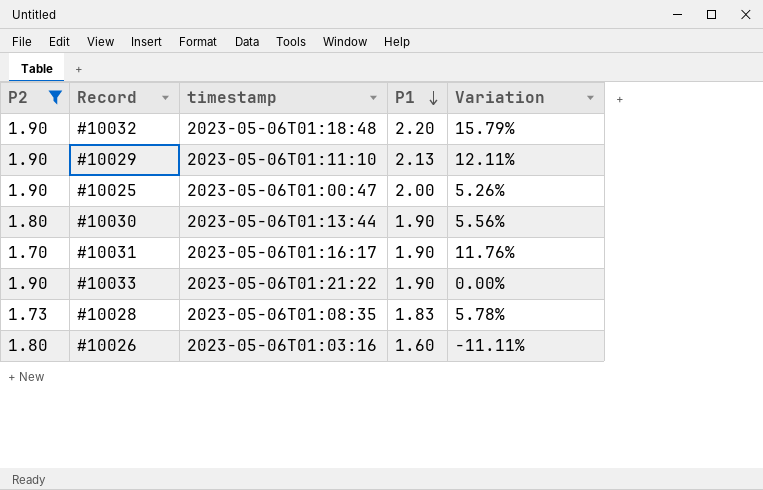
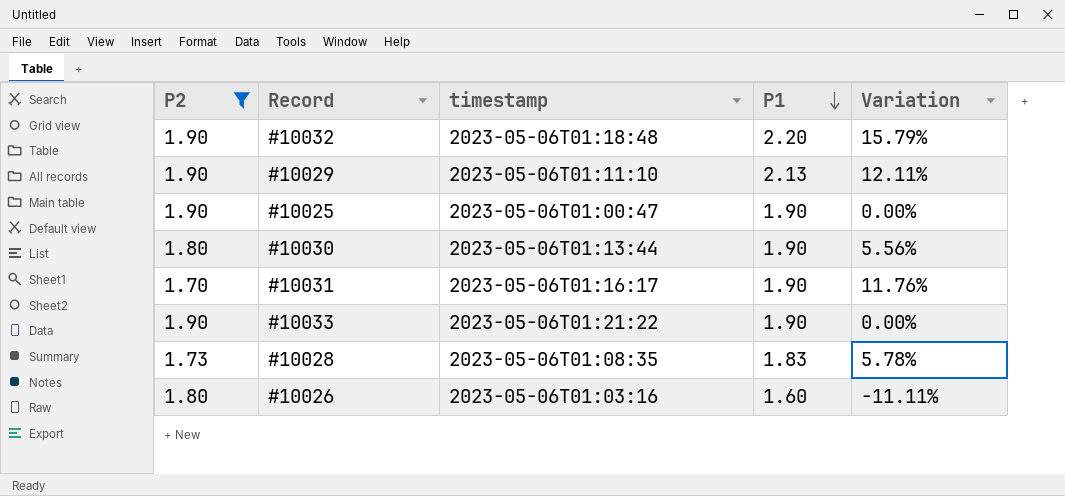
#10025 | P1: 2.00 -> 1.90
#10025 | Variation: 5.26% -> 0.00%

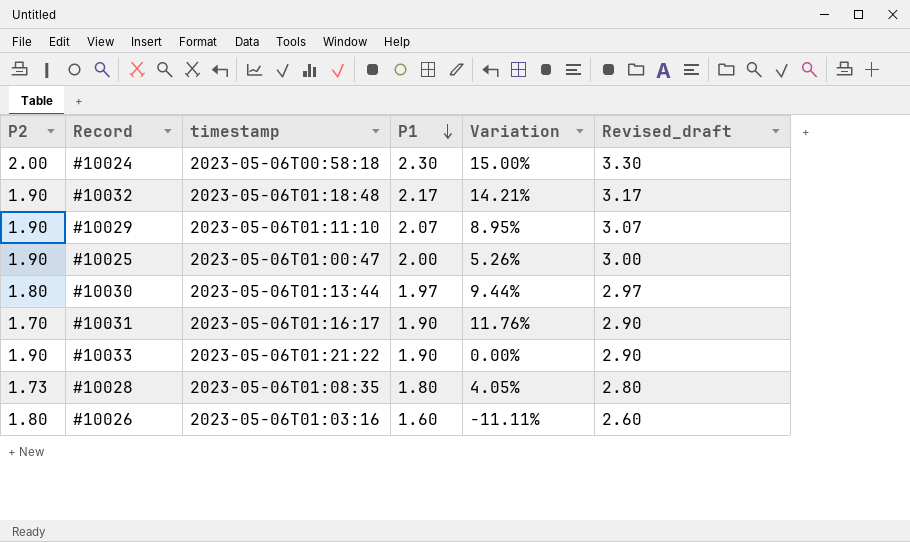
filter: P2 != 2.00 -> none
column Revised_draft | formula: none -> [P1] + 1
#10032 | P1: 2.20 -> 2.17
#10032 | Variation: 15.79% -> 14.21%
#10029 | P1: 2.13 -> 2.07
#10029 | Variation: 12.11% -> 8.95%
#10025 | P1: 1.90 -> 2.00
#10025 | Variation: 0.00% -> 5.26%
#10030 | P1: 1.90 -> 1.97
#10030 | Variation: 5.56% -> 9.44%
#10028 | P1: 1.83 -> 1.80
#10028 | Variation: 5.78% -> 4.05%

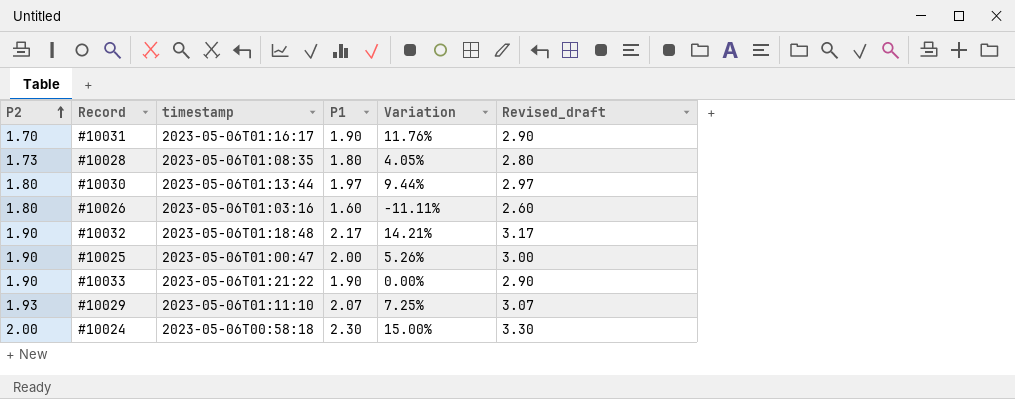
row order: P1 descending -> P2 ascending
#10029 | P2: 1.90 -> 1.93
#10029 | Variation: 8.95% -> 7.25%

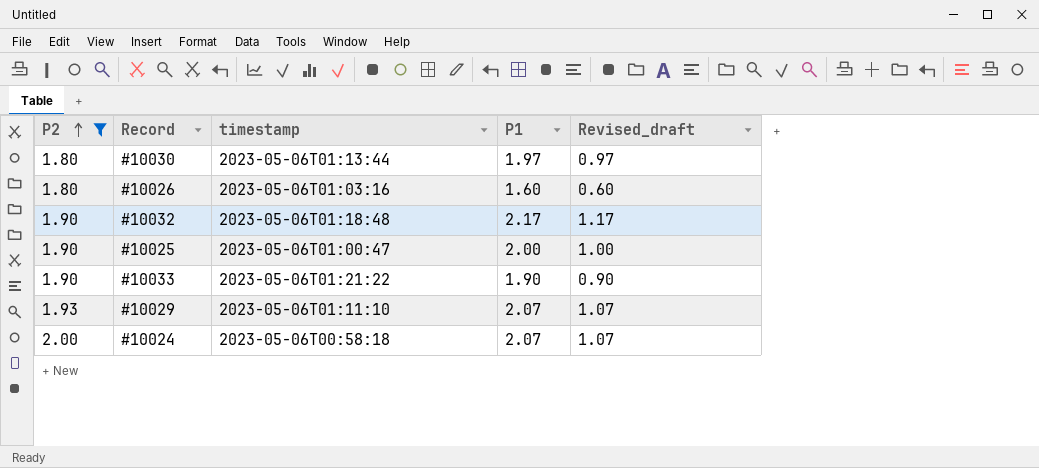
filter: none -> P2 >= 1.80
column Variation | formula: ([P1] - [P2]) / [P2] -> none
column Revised_draft | formula: [P1] + 1 -> [P1] - 1
#10024 | P1: 2.30 -> 2.07

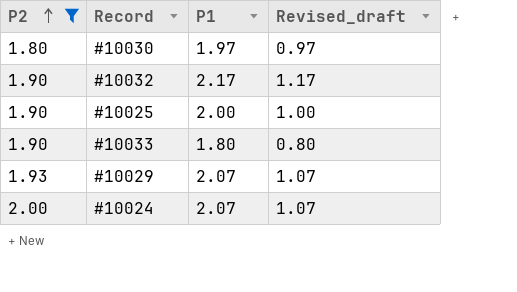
column timestamp | position: 3 -> none
row #10026: 1.80 | 2023-05-06T01:03:16 | 1.60 | 0.60 -> none
#10033 | P1: 1.90 -> 1.80
#10033 | Revised_draft: 0.90 -> 0.80

